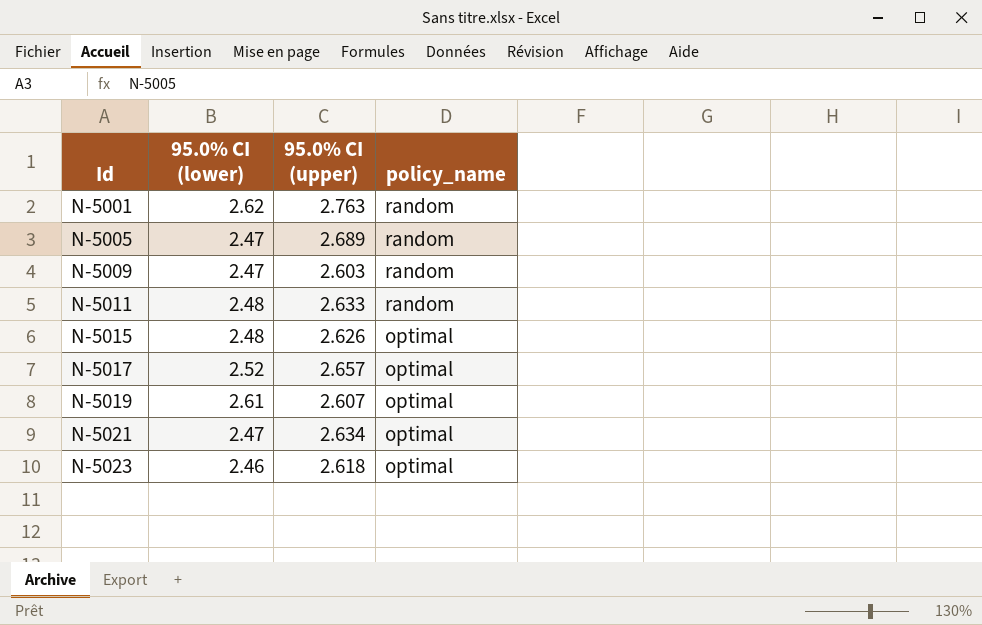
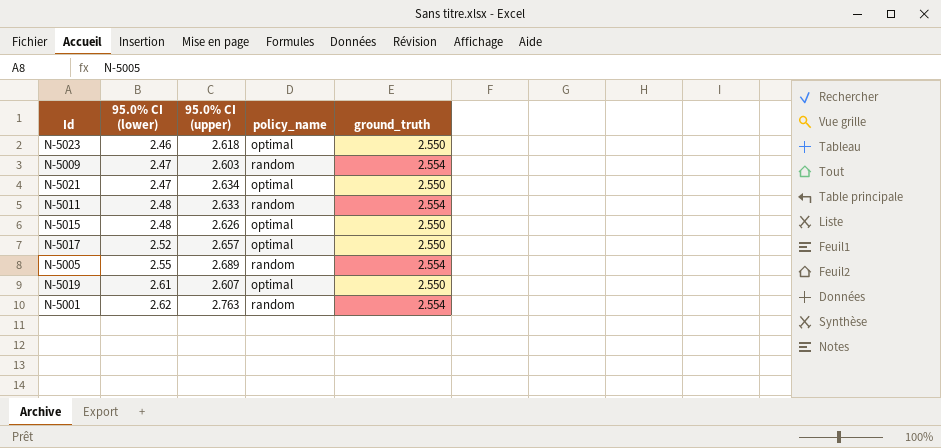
row order: Id ascending -> 95.0% CI (lower) ascending
column ground_truth | position: none -> 5
N-5005 | 95.0% CI (lower): 2.47 -> 2.55

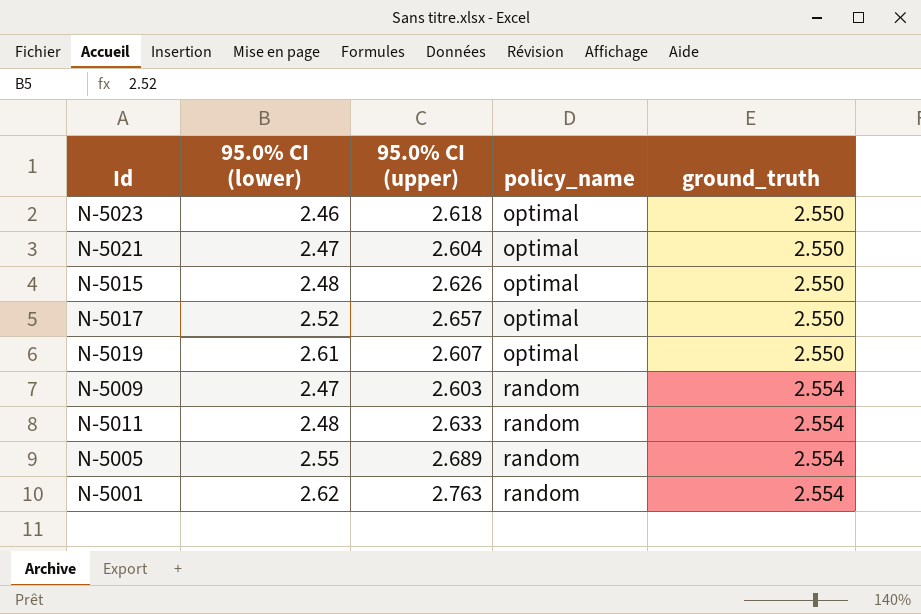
row order: 95.0% CI (lower) ascending -> policy_name ascending
N-5021 | 95.0% CI (upper): 2.634 -> 2.604

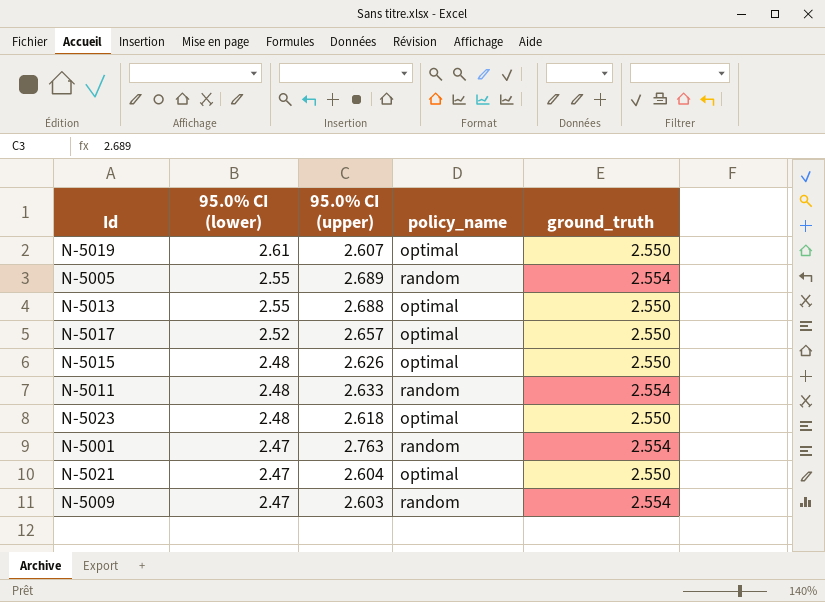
row order: policy_name ascending -> 95.0% CI (lower) descending
row N-5013: none -> 2.55 | 2.688 | optimal | 2.550
N-5023 | 95.0% CI (lower): 2.46 -> 2.48
N-5001 | 95.0% CI (lower): 2.62 -> 2.47

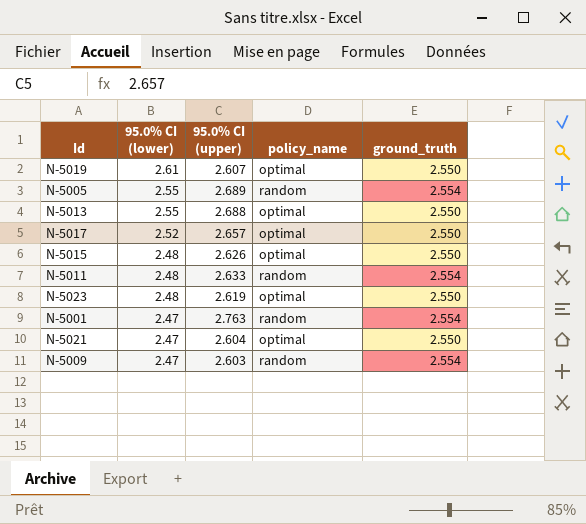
N-5023 | 95.0% CI (upper): 2.618 -> 2.619

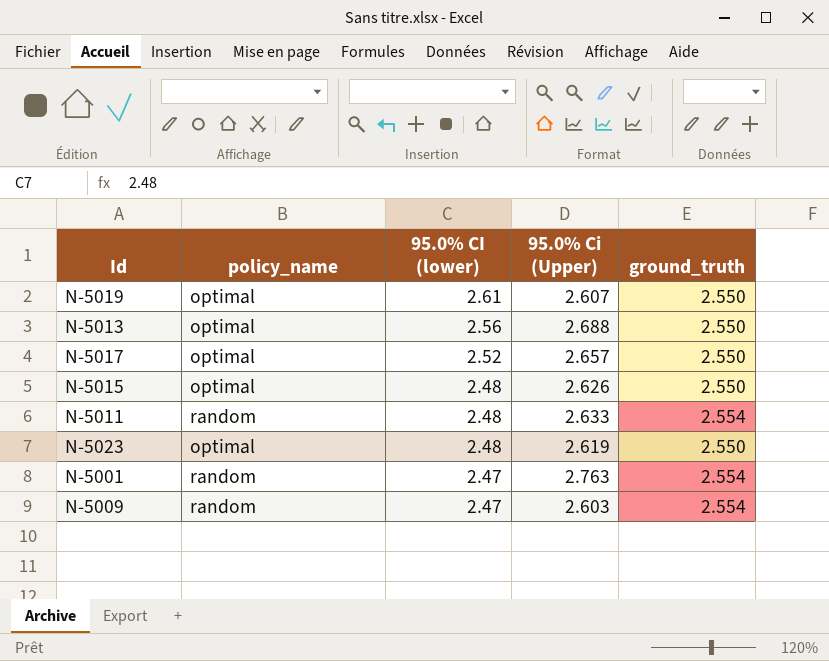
column policy_name | position: 4 -> 2
column name: 95.0% CI (upper) -> 95.0% Ci (Upper)
row N-5005: 2.55 | 2.689 | random | 2.554 -> none
row N-5021: 2.47 | 2.604 | optimal | 2.550 -> none
N-5013 | 95.0% CI (lower): 2.55 -> 2.56

